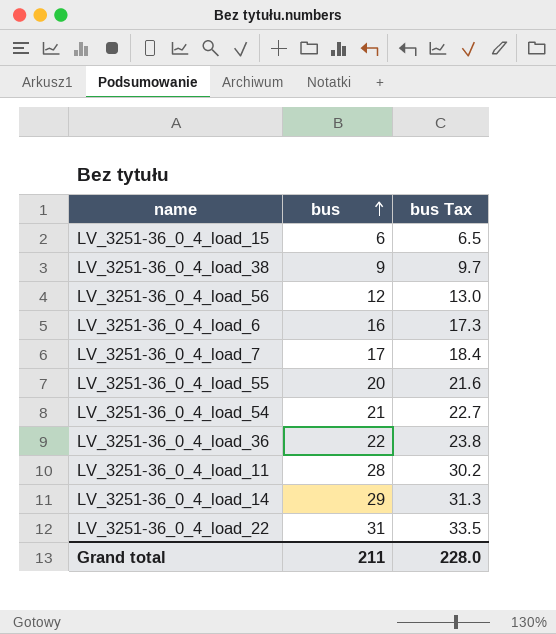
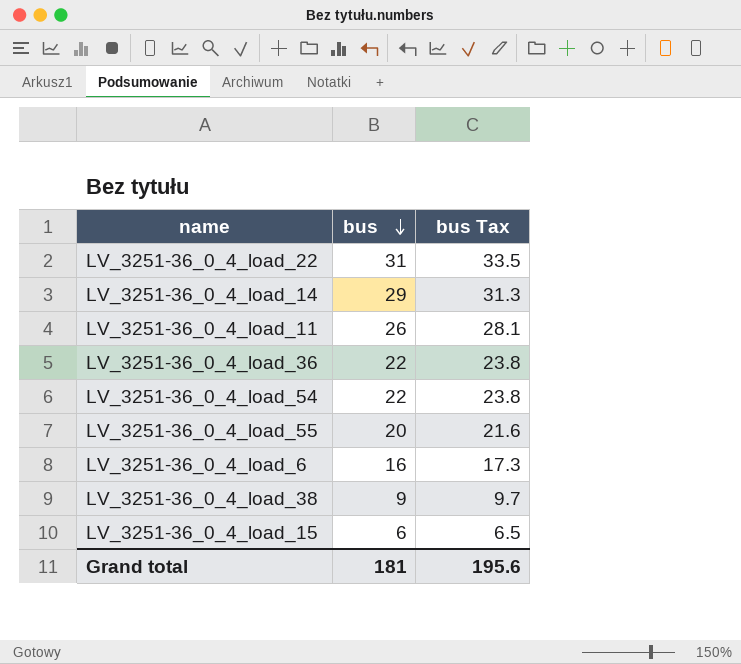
row order: bus ascending -> bus descending
row LV_3251-36_0_4_load_56: 12 | 13.0 -> none
row LV_3251-36_0_4_load_7: 17 | 18.4 -> none
LV_3251-36_0_4_load_11 | bus: 28 -> 26
LV_3251-36_0_4_load_11 | bus Tax: 30.2 -> 28.1
LV_3251-36_0_4_load_54 | bus: 21 -> 22
LV_3251-36_0_4_load_54 | bus Tax: 22.7 -> 23.8
Grand total | bus: 211 -> 181
Grand total | bus Tax: 228.0 -> 195.6

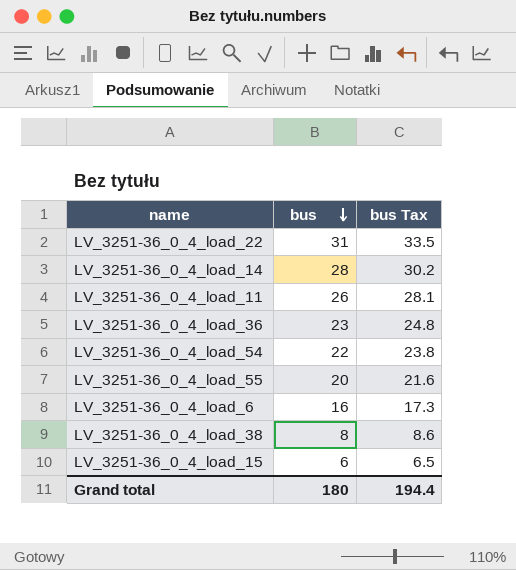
LV_3251-36_0_4_load_14 | bus: 29 -> 28
LV_3251-36_0_4_load_14 | bus Tax: 31.3 -> 30.2
LV_3251-36_0_4_load_36 | bus: 22 -> 23
LV_3251-36_0_4_load_36 | bus Tax: 23.8 -> 24.8
LV_3251-36_0_4_load_38 | bus: 9 -> 8
LV_3251-36_0_4_load_38 | bus Tax: 9.7 -> 8.6
Grand total | bus: 181 -> 180
Grand total | bus Tax: 195.6 -> 194.4

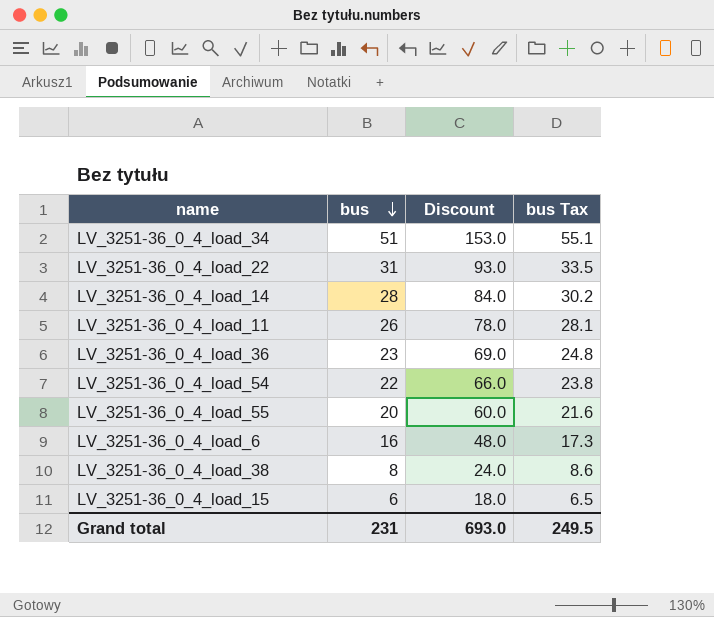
column Discount | formula: none -> [bus] * 3
row LV_3251-36_0_4_load_34: none -> 51 | 153.0 | 55.1
Grand total | bus: 180 -> 231
Grand total | bus Tax: 194.4 -> 249.5

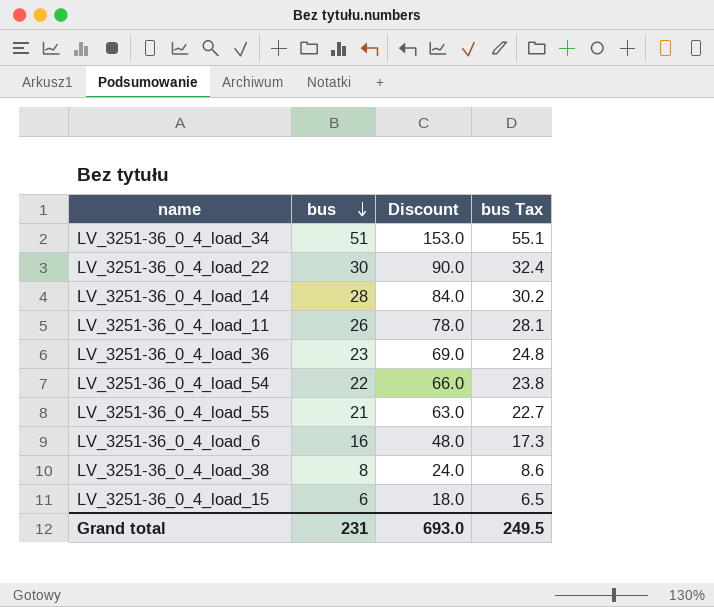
LV_3251-36_0_4_load_22 | bus: 31 -> 30
LV_3251-36_0_4_load_22 | Discount: 93.0 -> 90.0
LV_3251-36_0_4_load_22 | bus Tax: 33.5 -> 32.4
LV_3251-36_0_4_load_55 | bus: 20 -> 21
LV_3251-36_0_4_load_55 | Discount: 60.0 -> 63.0
LV_3251-36_0_4_load_55 | bus Tax: 21.6 -> 22.7

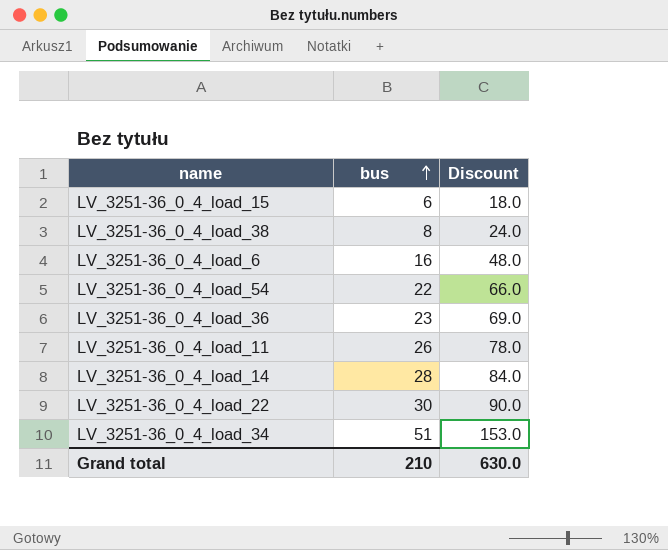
row order: bus descending -> bus ascending
column bus Tax | formula: [bus] * 1.08 -> none
row LV_3251-36_0_4_load_55: 21 | 63.0 | 22.7 -> none
Grand total | bus: 231 -> 210
Grand total | Discount: 693.0 -> 630.0

